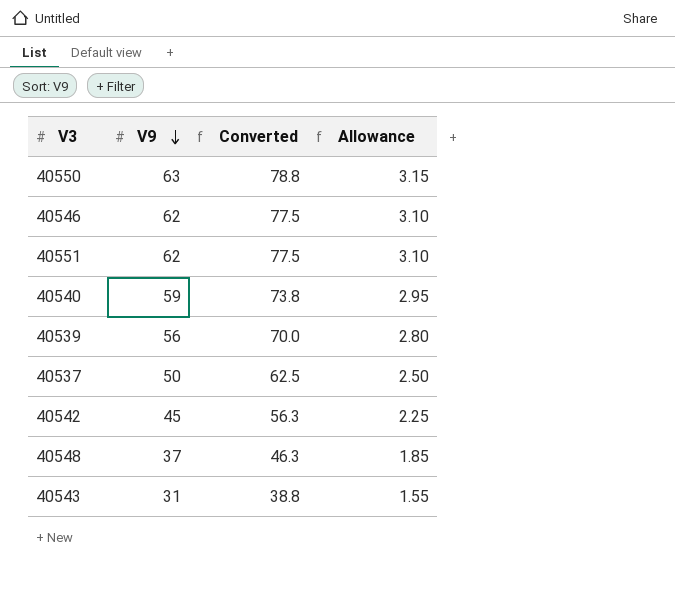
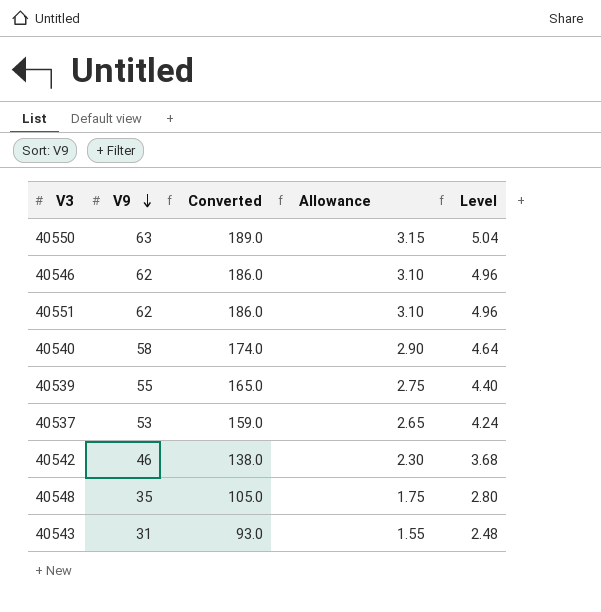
column Converted | formula: [V9] * 1.25 -> [V9] * 3
column Level | formula: none -> [V9] * 0.08
40540 | V9: 59 -> 58
40540 | Allowance: 2.95 -> 2.90
40539 | V9: 56 -> 55
40539 | Allowance: 2.80 -> 2.75
40537 | V9: 50 -> 53
40537 | Allowance: 2.50 -> 2.65
40542 | V9: 45 -> 46
40542 | Allowance: 2.25 -> 2.30
40548 | V9: 37 -> 35
40548 | Allowance: 1.85 -> 1.75

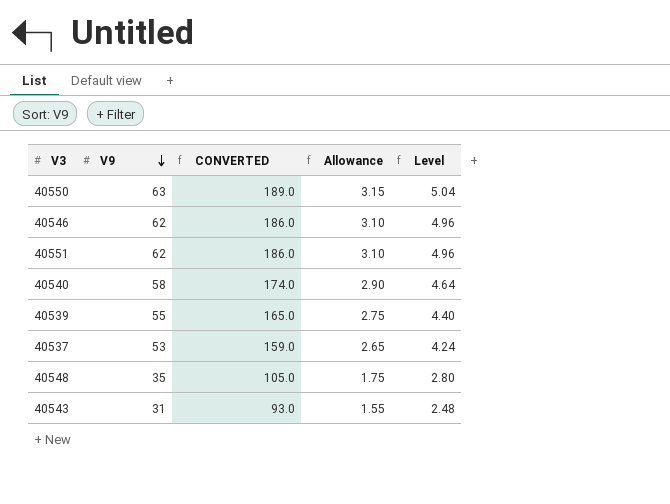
column name: Converted -> CONVERTED
row 40542: 46 | 138.0 | 2.30 | 3.68 -> none

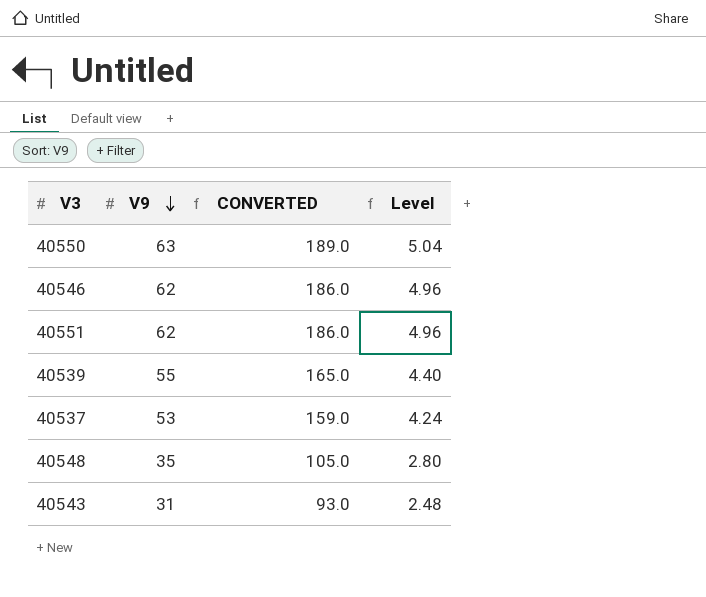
column Allowance | formula: [V9] * 0.05 -> none
row 40540: 58 | 174.0 | 2.90 | 4.64 -> none

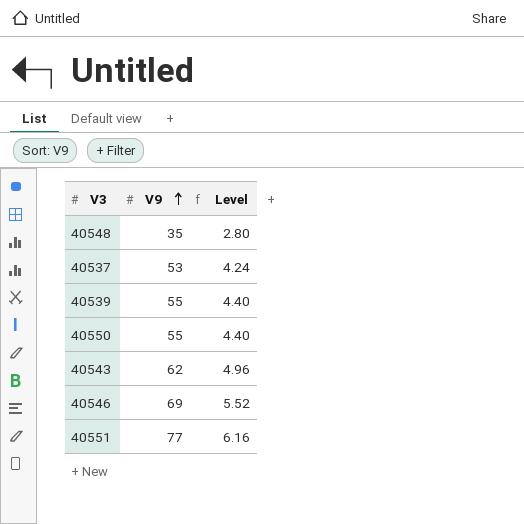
row order: V9 descending -> V9 ascending
column CONVERTED | formula: [V9] * 3 -> none
40550 | V9: 63 -> 55
40550 | Level: 5.04 -> 4.40
40543 | V9: 31 -> 62
40543 | Level: 2.48 -> 4.96
40546 | V9: 62 -> 69
40546 | Level: 4.96 -> 5.52
40551 | V9: 62 -> 77
40551 | Level: 4.96 -> 6.16

